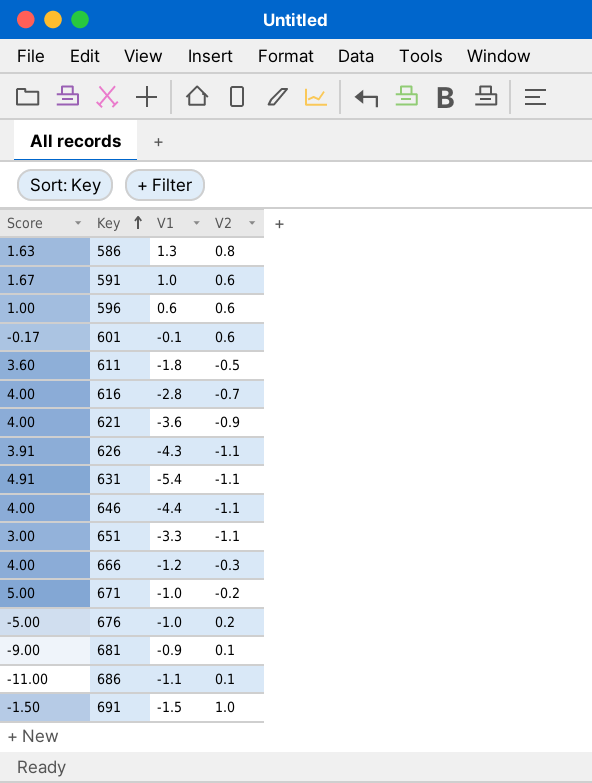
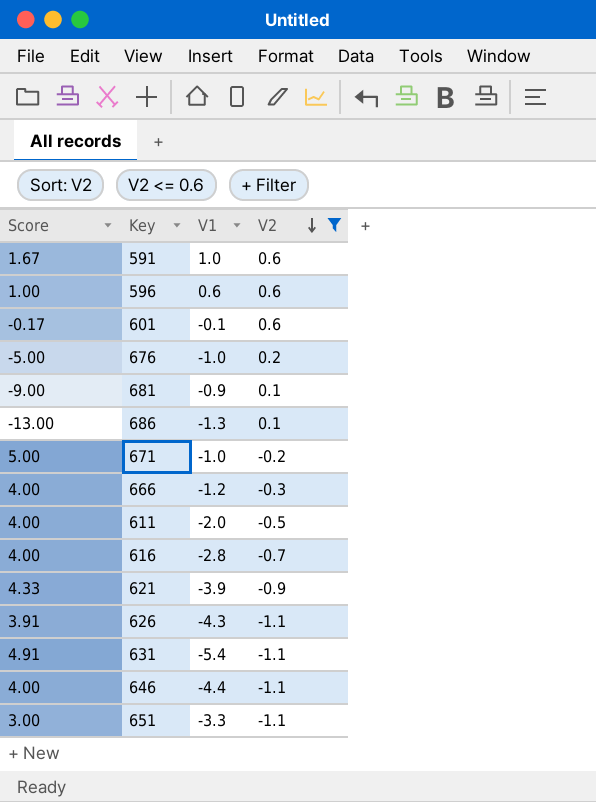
filter: none -> V2 <= 0.6
row order: Key ascending -> V2 descending
686 | Score: -11.00 -> -13.00
686 | V1: -1.1 -> -1.3
611 | Score: 3.60 -> 4.00
611 | V1: -1.8 -> -2.0
621 | Score: 4.00 -> 4.33
621 | V1: -3.6 -> -3.9

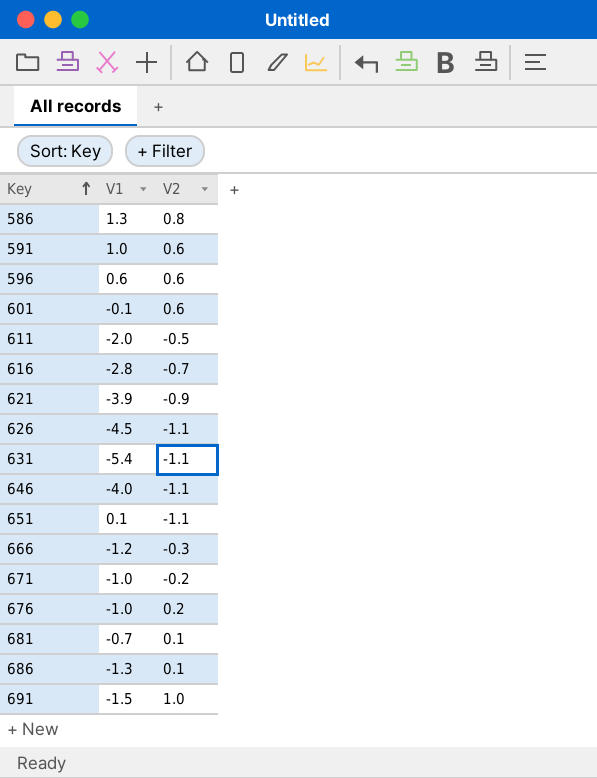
filter: V2 <= 0.6 -> none
row order: V2 descending -> Key ascending
column Score | formula: [V1] / [V2] -> none
626 | V1: -4.3 -> -4.5
646 | V1: -4.4 -> -4.0
651 | V1: -3.3 -> 0.1
681 | V1: -0.9 -> -0.7

